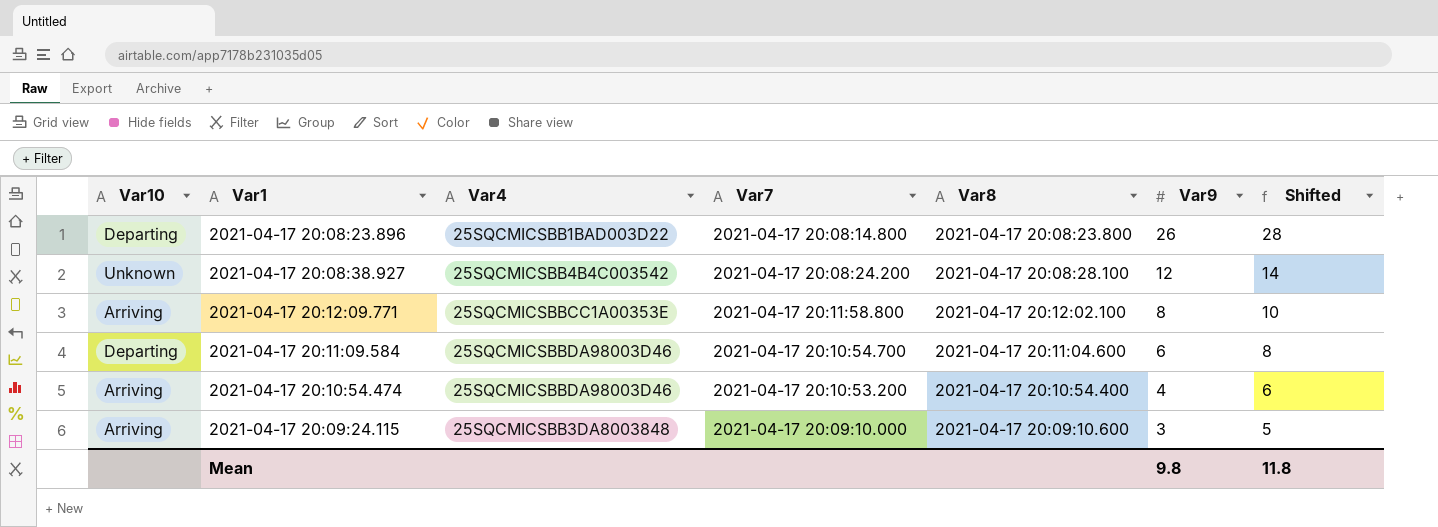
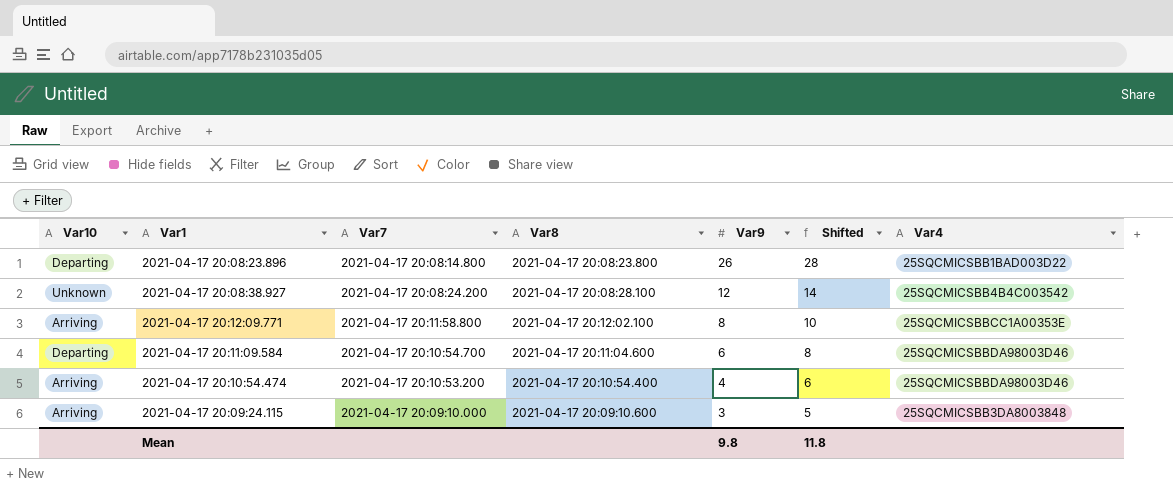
column Var4 | position: 3 -> 7

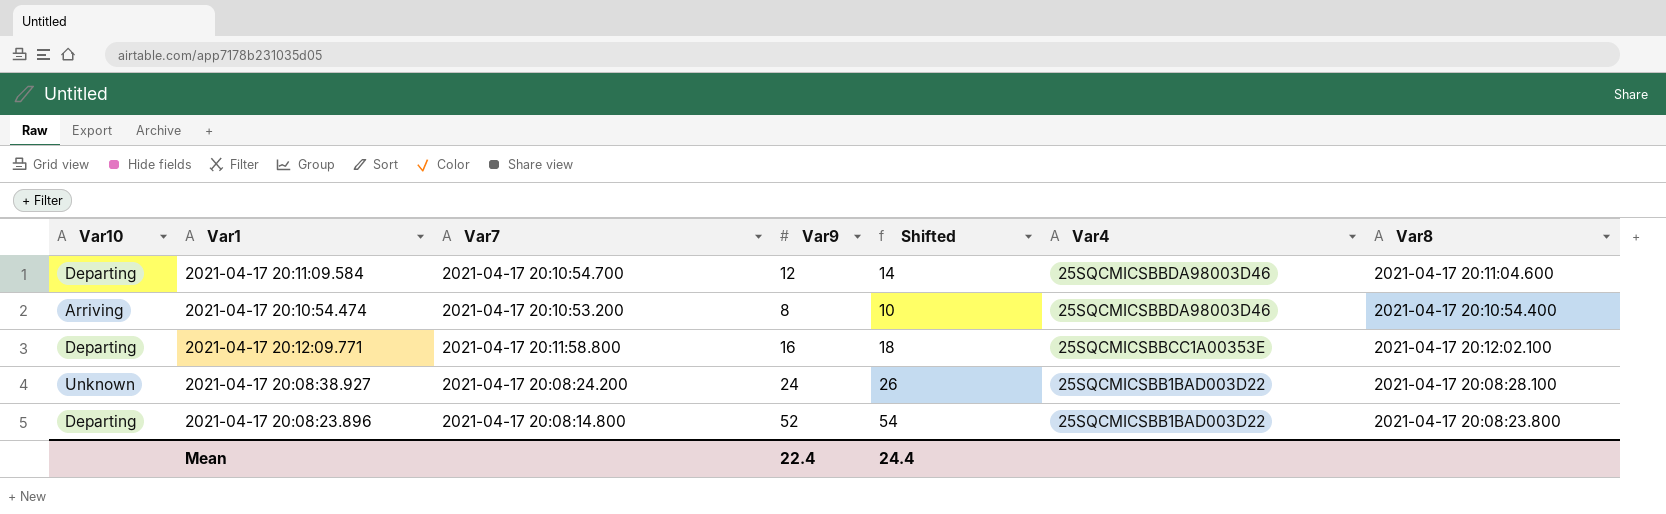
row order: Var9 descending -> Var4 descending
column Var8 | position: 4 -> 7
row 2021-04-17 20:09:24.115: Arriving | 2021-04-17 20:09:10.000 | 2021-04-17 20:09:10.600 | 3 | 5 | 25SQCMICSBB3DA8003848 -> none
2021-04-17 20:11:09.584 | Var9: 6 -> 12
2021-04-17 20:11:09.584 | Shifted: 8 -> 14
2021-04-17 20:10:54.474 | Var9: 4 -> 8
2021-04-17 20:10:54.474 | Shifted: 6 -> 10
2021-04-17 20:12:09.771 | Var10: Arriving -> Departing
2021-04-17 20:12:09.771 | Var9: 8 -> 16
2021-04-17 20:12:09.771 | Shifted: 10 -> 18
2021-04-17 20:08:38.927 | Var9: 12 -> 24
2021-04-17 20:08:38.927 | Shifted: 14 -> 26
2021-04-17 20:08:38.927 | Var4: 25SQCMICSBB4B4C003542 -> 25SQCMICSBB1BAD003D22
2021-04-17 20:08:23.896 | Var9: 26 -> 52
2021-04-17 20:08:23.896 | Shifted: 28 -> 54
Mean | Var9: 9.8 -> 22.4
Mean | Shifted: 11.8 -> 24.4

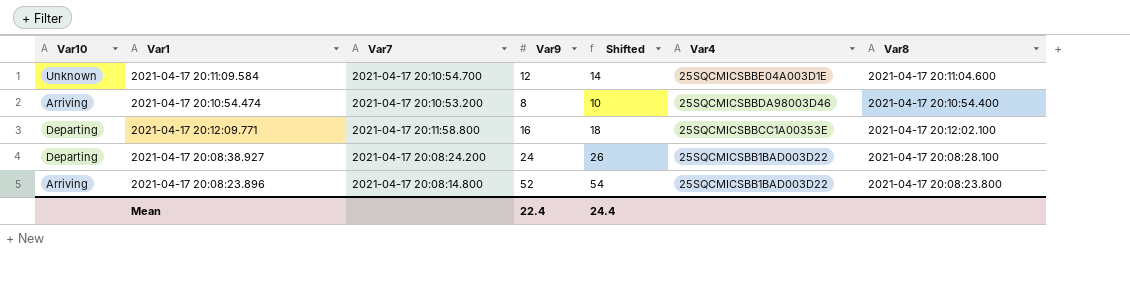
2021-04-17 20:11:09.584 | Var10: Departing -> Unknown
2021-04-17 20:11:09.584 | Var4: 25SQCMICSBBDA98003D46 -> 25SQCMICSBBE04A003D1E
2021-04-17 20:08:38.927 | Var10: Unknown -> Departing
2021-04-17 20:08:23.896 | Var10: Departing -> Arriving

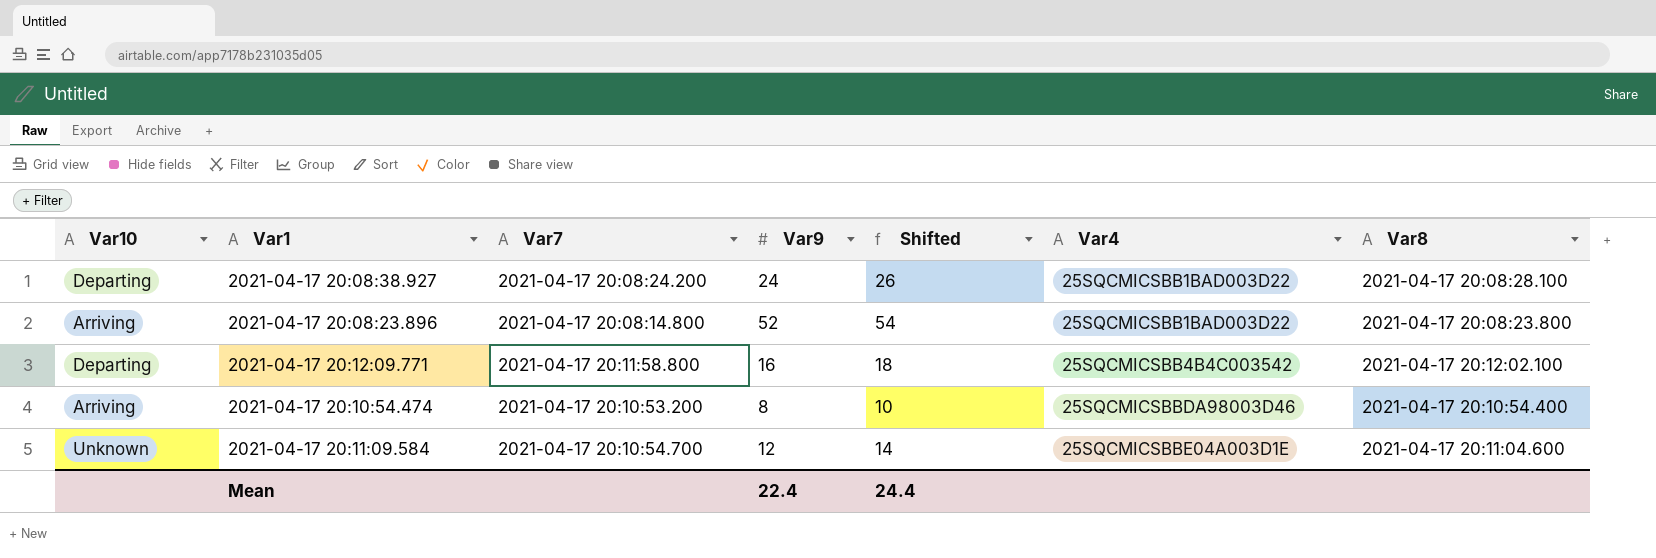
row order: Var4 descending -> Var4 ascending
2021-04-17 20:12:09.771 | Var4: 25SQCMICSBBCC1A00353E -> 25SQCMICSBB4B4C003542

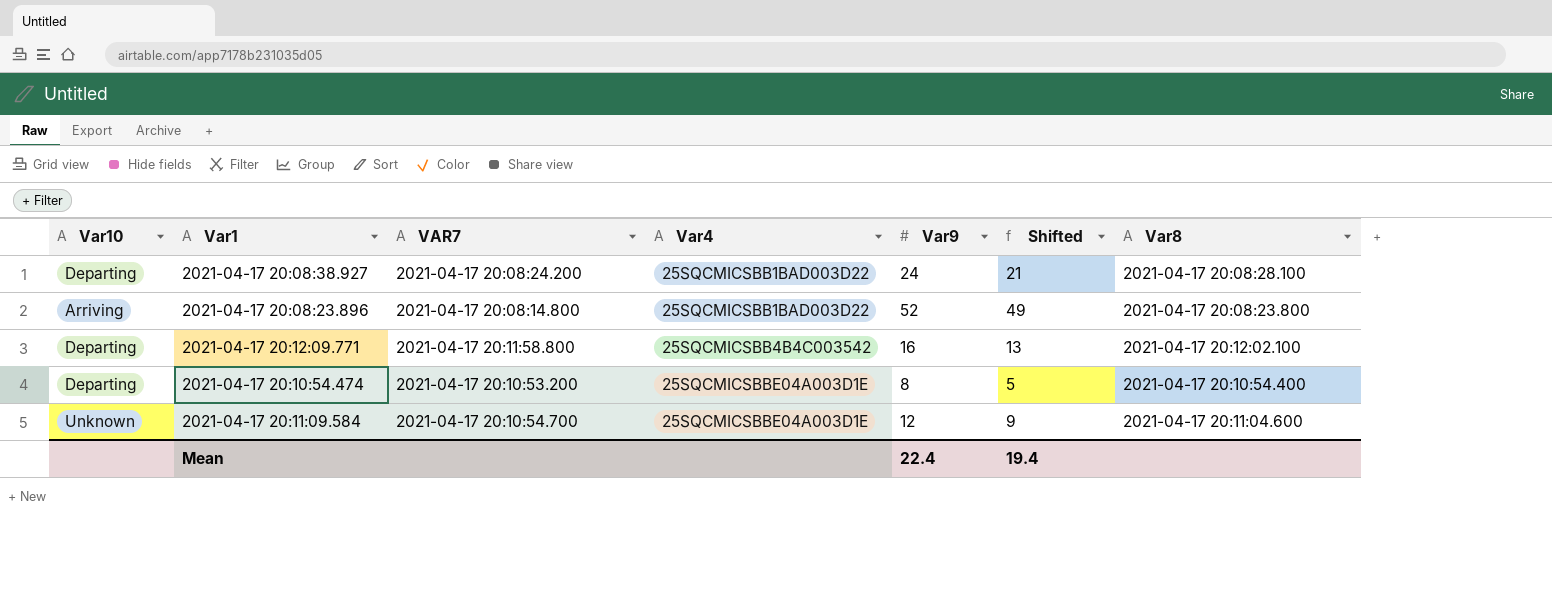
column name: Var7 -> VAR7
column Var4 | position: 6 -> 4
column Shifted | formula: [Var9] + 2 -> [Var9] - 3
2021-04-17 20:10:54.474 | Var10: Arriving -> Departing
2021-04-17 20:10:54.474 | Var4: 25SQCMICSBBDA98003D46 -> 25SQCMICSBBE04A003D1E
Mean | Shifted: 24.4 -> 19.4

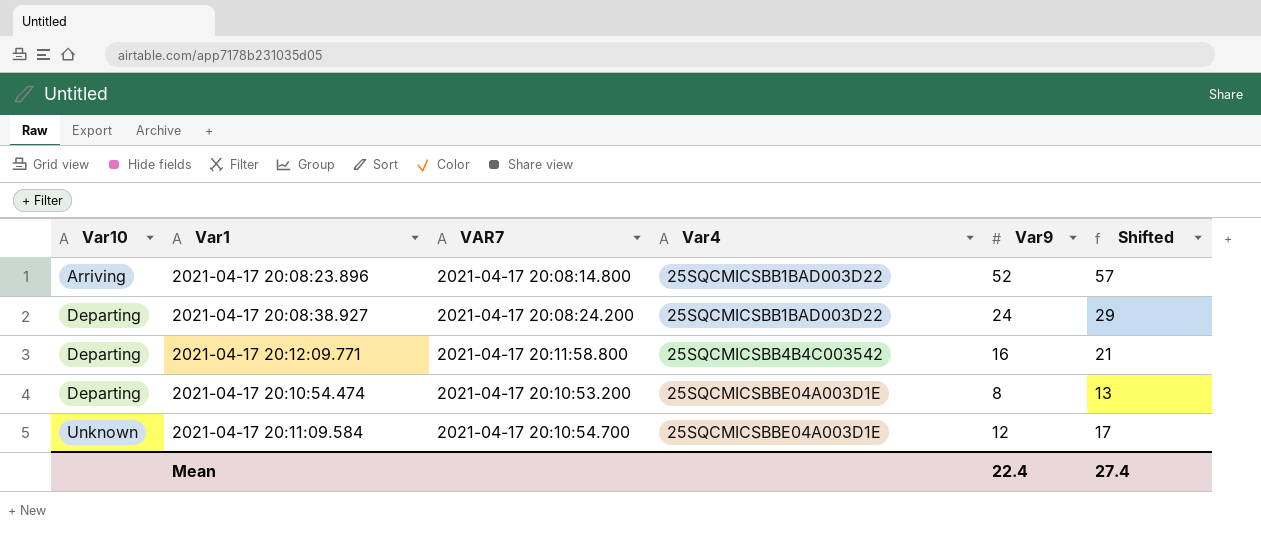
row order: Var4 ascending -> Var10 ascending
column Var8 | position: 7 -> none
column Shifted | formula: [Var9] - 3 -> [Var9] + 5
Mean | Shifted: 19.4 -> 27.4

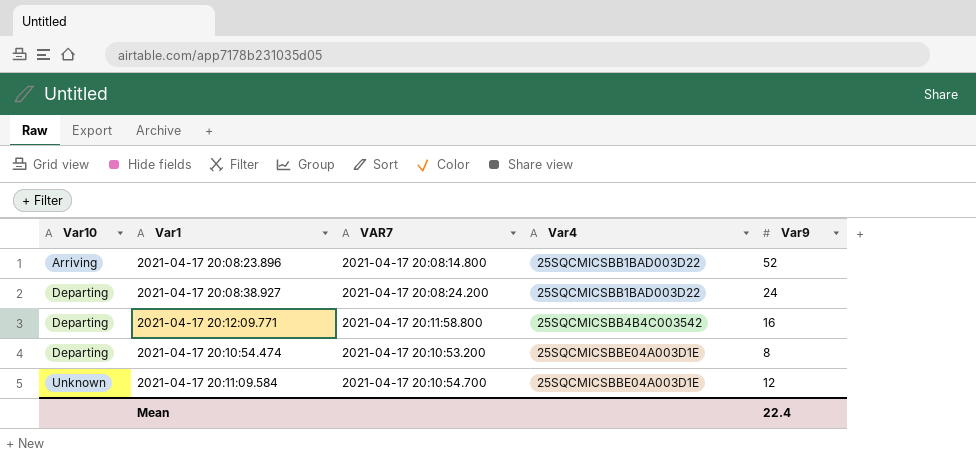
column Shifted | formula: [Var9] + 5 -> none

